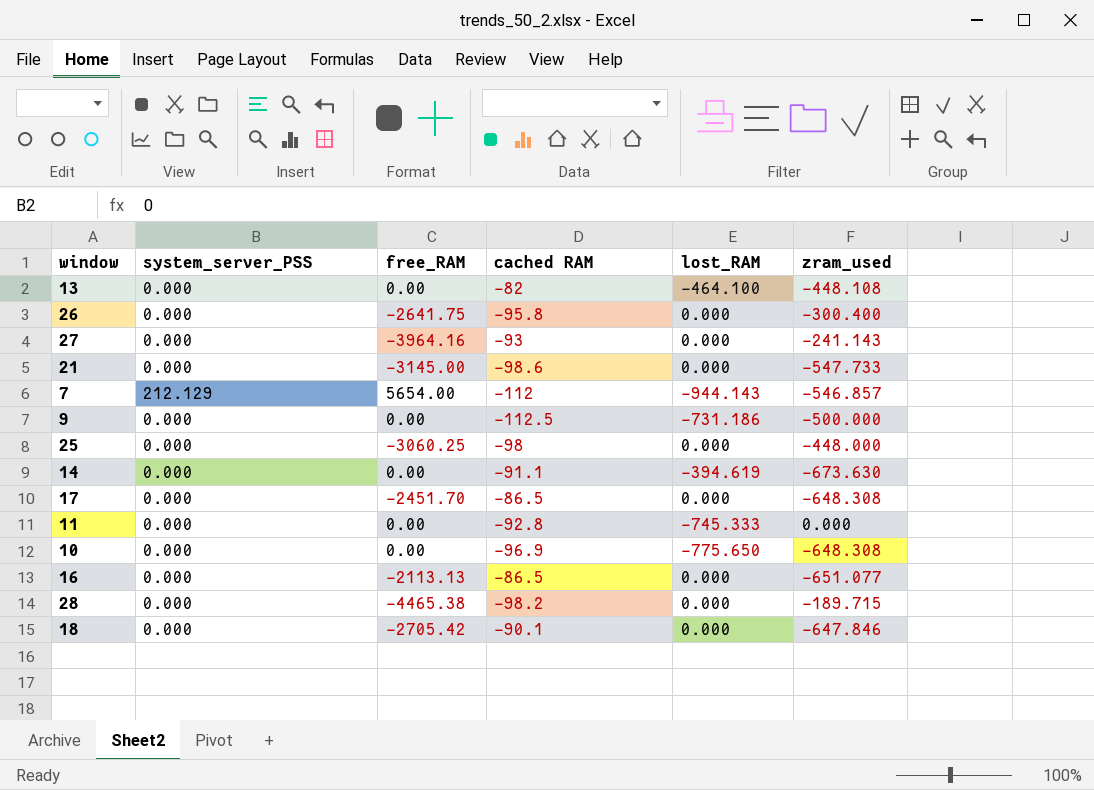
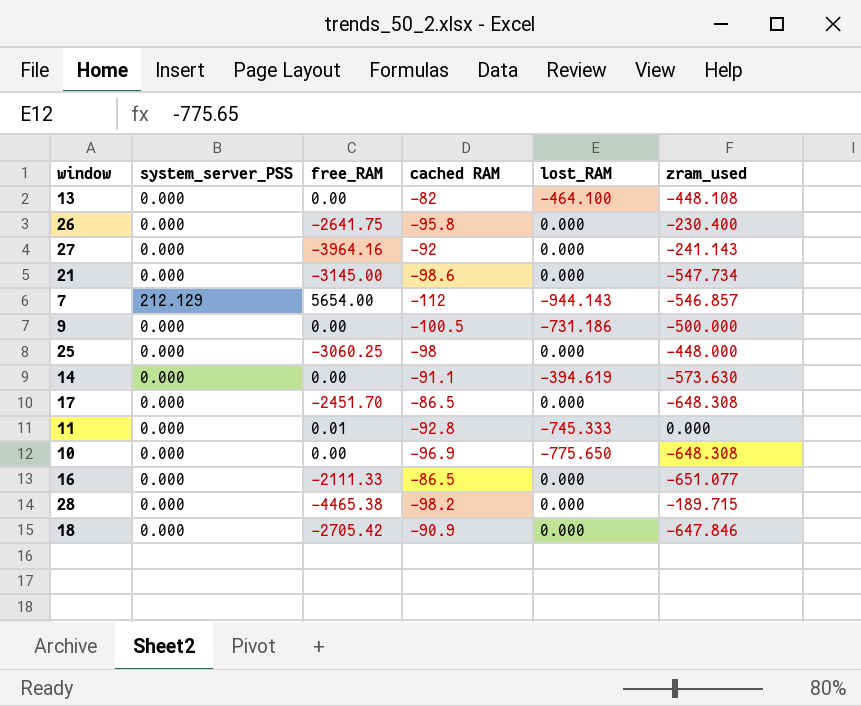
26 | zram_used: -300.400 -> -230.400
27 | cached RAM: -93 -> -92
21 | zram_used: -547.733 -> -547.734
9 | cached RAM: -112.5 -> -100.5
14 | zram_used: -673.630 -> -573.630
11 | free_RAM: 0.00 -> 0.01
16 | free_RAM: -2113.13 -> -2111.33
18 | cached RAM: -90.1 -> -90.9

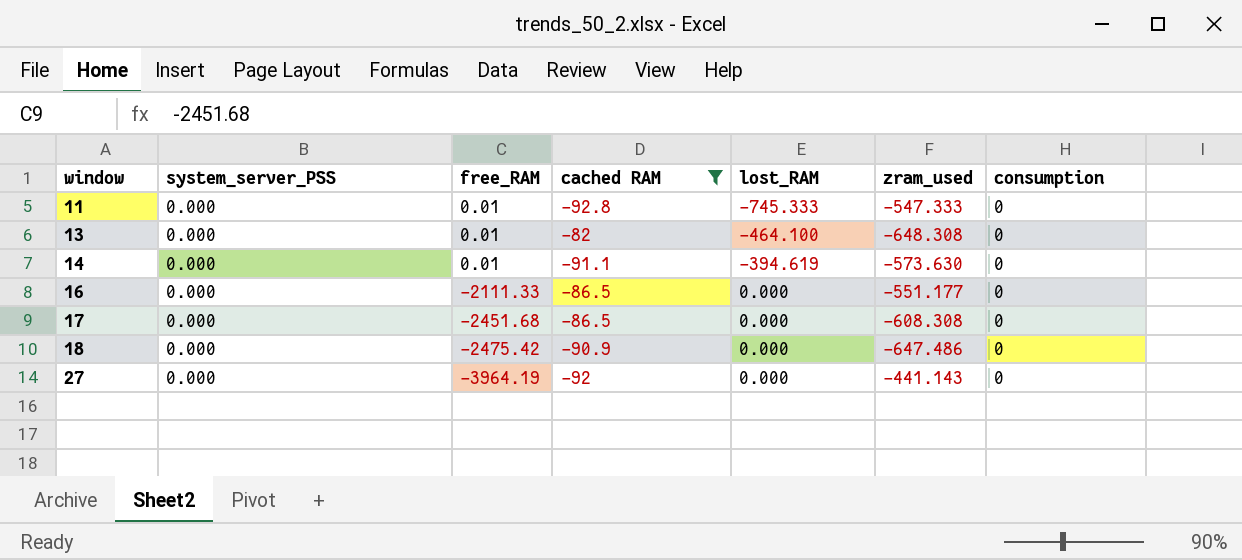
filter: none -> cached RAM >= -92.8
row order: none -> window ascending
column consumption | position: none -> 7
11 | zram_used: 0.000 -> -547.333
13 | free_RAM: 0.00 -> 0.01
13 | zram_used: -448.108 -> -648.308
14 | free_RAM: 0.00 -> 0.01
16 | zram_used: -651.077 -> -551.177
17 | free_RAM: -2451.70 -> -2451.68
17 | zram_used: -648.308 -> -608.308
18 | free_RAM: -2705.42 -> -2475.42
18 | zram_used: -647.846 -> -647.486
27 | free_RAM: -3964.16 -> -3964.19
27 | zram_used: -241.143 -> -441.143

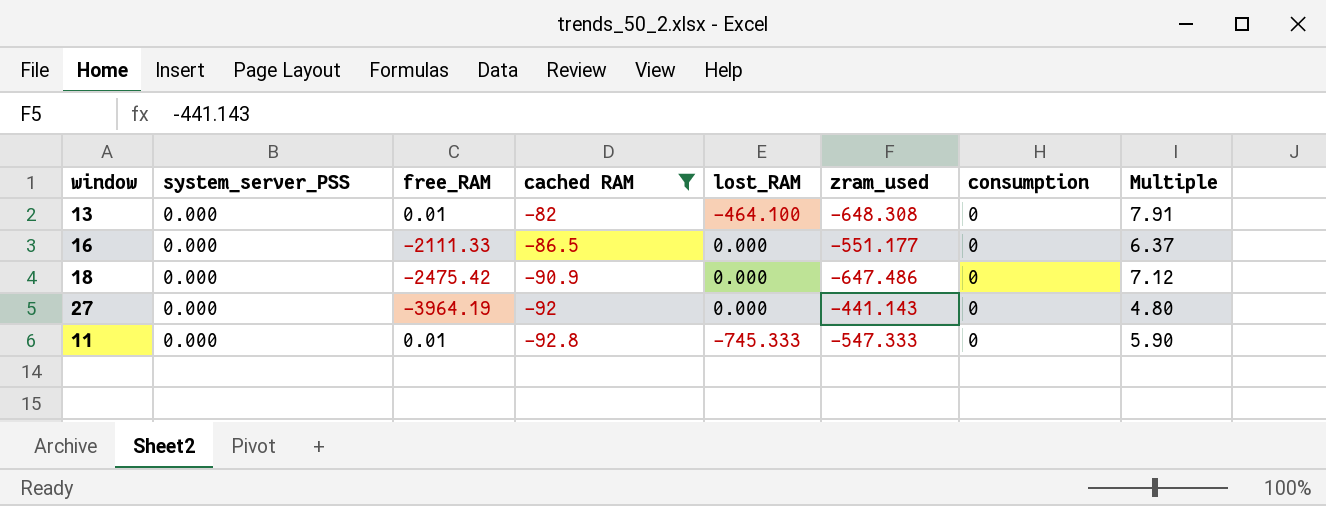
row order: window ascending -> cached RAM descending
column Multiple | formula: none -> [zram_used] / [cached RAM]
row 14: 0.000 | 0.01 | -91.1 | -394.619 | -573.630 | 0 -> none
row 17: 0.000 | -2451.68 | -86.5 | 0.000 | -608.308 | 0 -> none

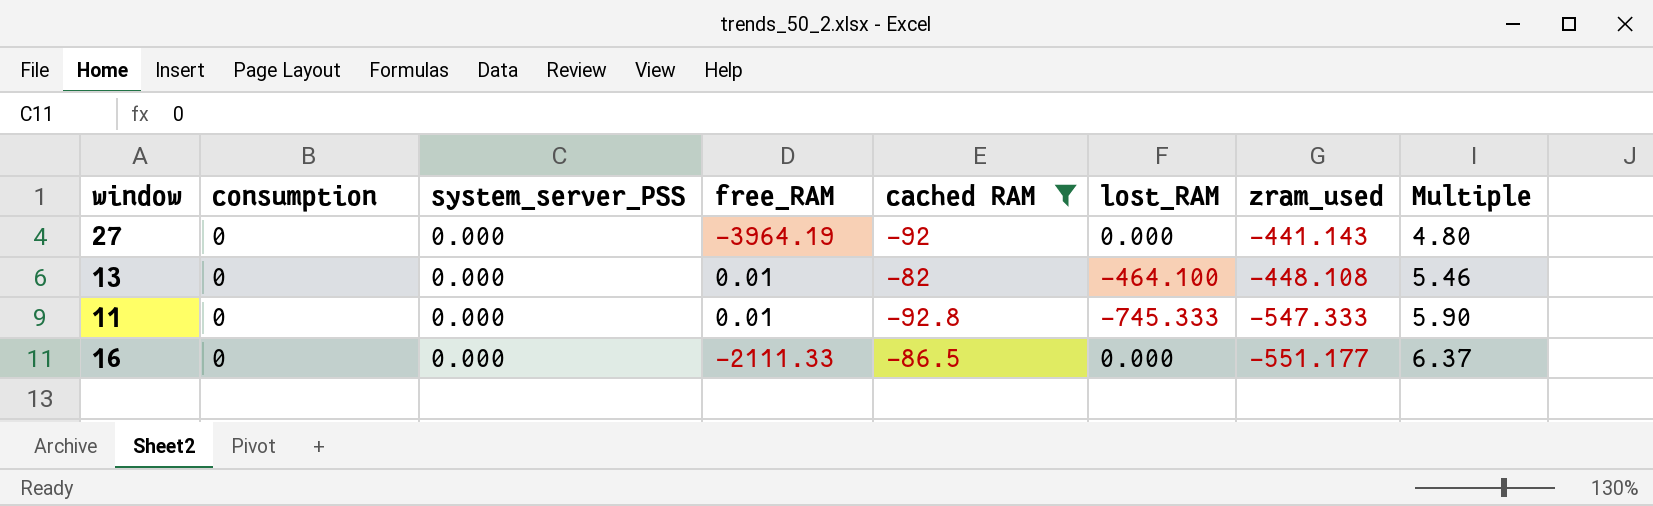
row order: cached RAM descending -> zram_used descending
column consumption | position: 7 -> 2
row 18: 0.000 | -2475.42 | -90.9 | 0.000 | -647.486 | 0 | 7.12 -> none
13 | zram_used: -648.308 -> -448.108
13 | Multiple: 7.91 -> 5.46

